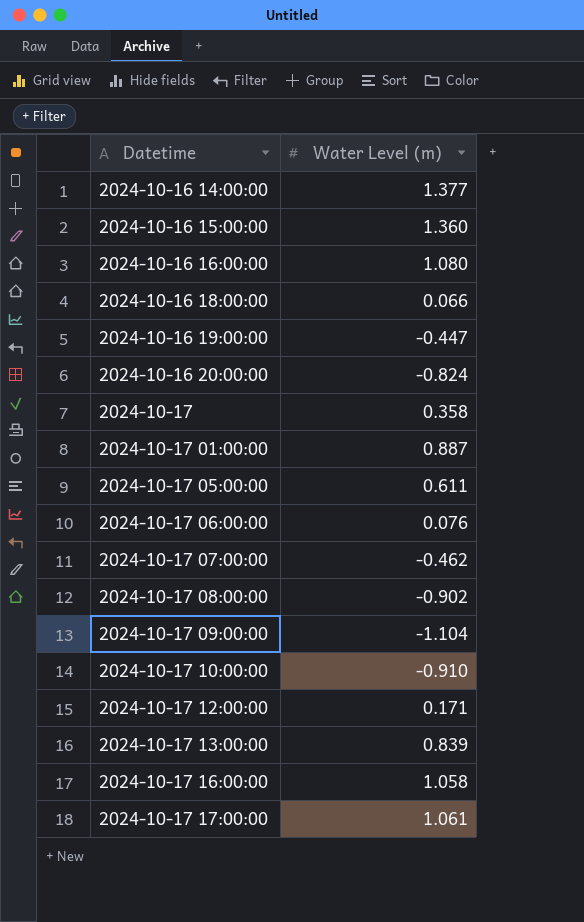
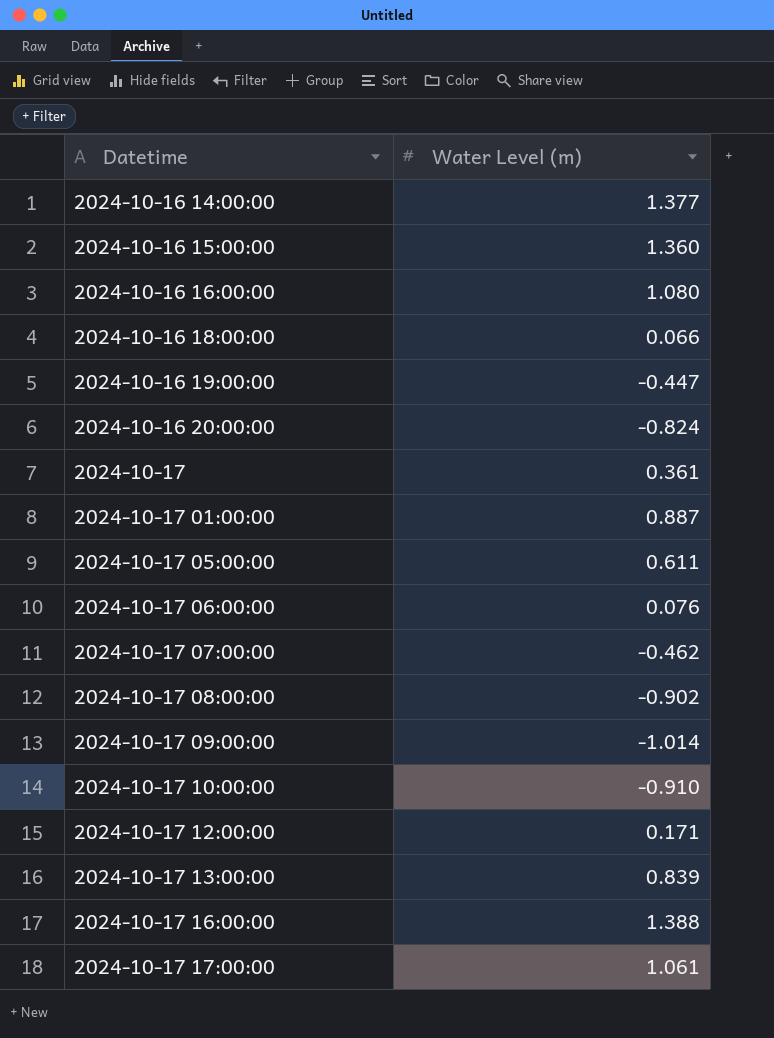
2024-10-17 | Water Level (m): 0.358 -> 0.361
2024-10-17 09:00:00 | Water Level (m): -1.104 -> -1.014
2024-10-17 16:00:00 | Water Level (m): 1.058 -> 1.388

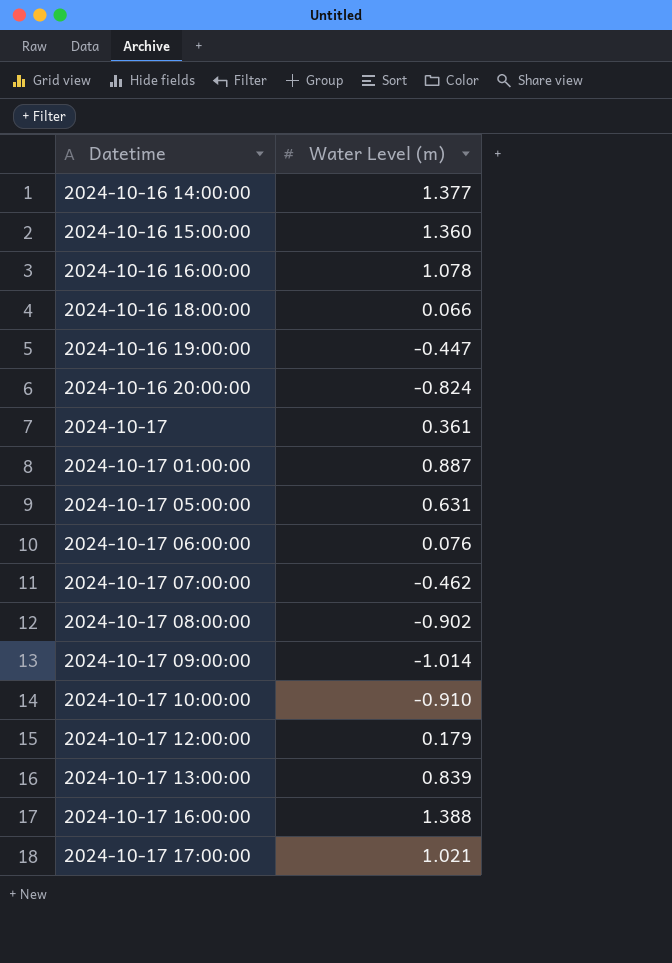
2024-10-16 16:00:00 | Water Level (m): 1.080 -> 1.078
2024-10-17 05:00:00 | Water Level (m): 0.611 -> 0.631
2024-10-17 12:00:00 | Water Level (m): 0.171 -> 0.179
2024-10-17 17:00:00 | Water Level (m): 1.061 -> 1.021

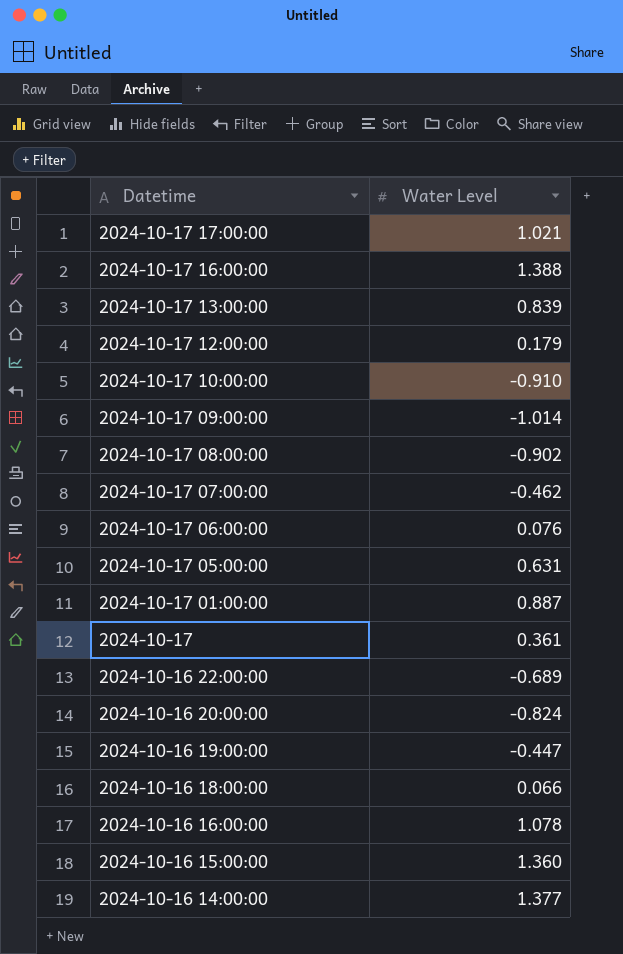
row order: Datetime ascending -> Datetime descending
column name: Water Level (m) -> Water Level
row 2024-10-16 22:00:00: none -> -0.689

